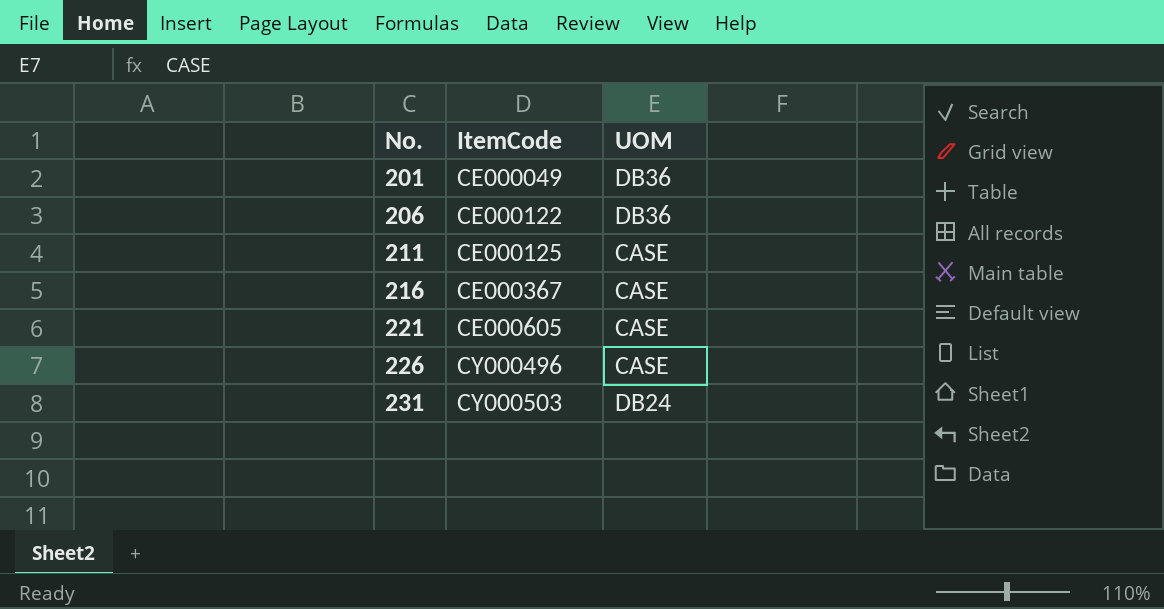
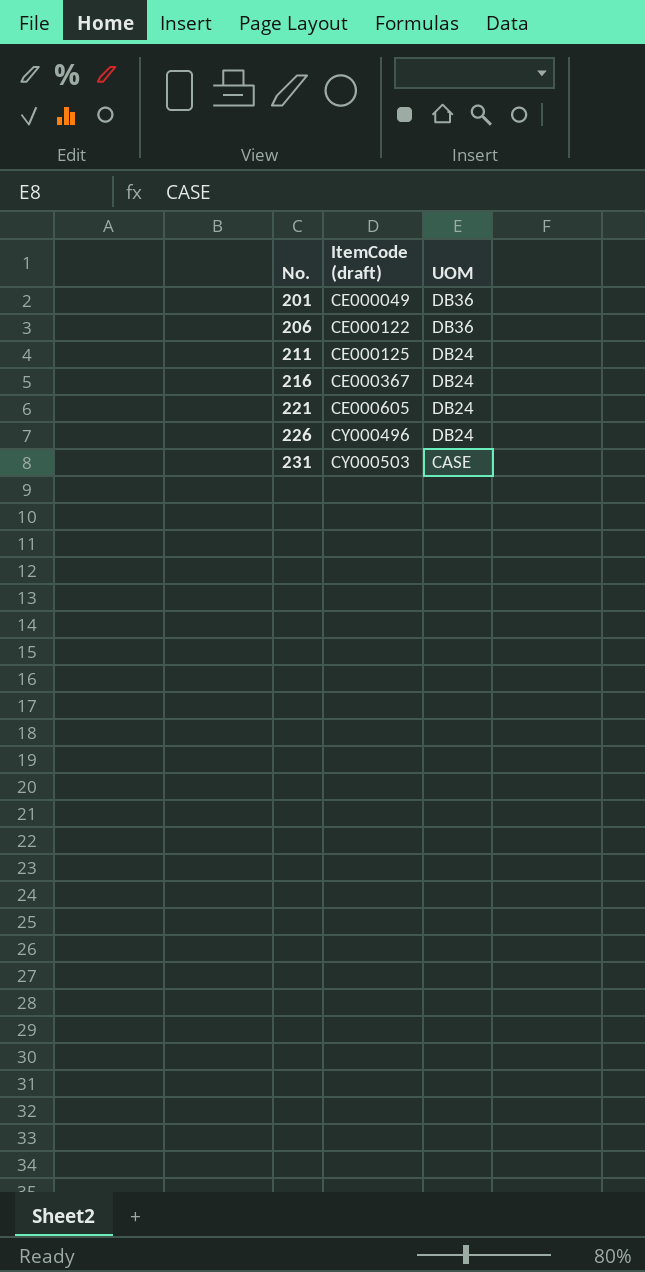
column name: ItemCode -> ItemCode (draft)
211 | UOM: CASE -> DB24
216 | UOM: CASE -> DB24
221 | UOM: CASE -> DB24
226 | UOM: CASE -> DB24
231 | UOM: DB24 -> CASE

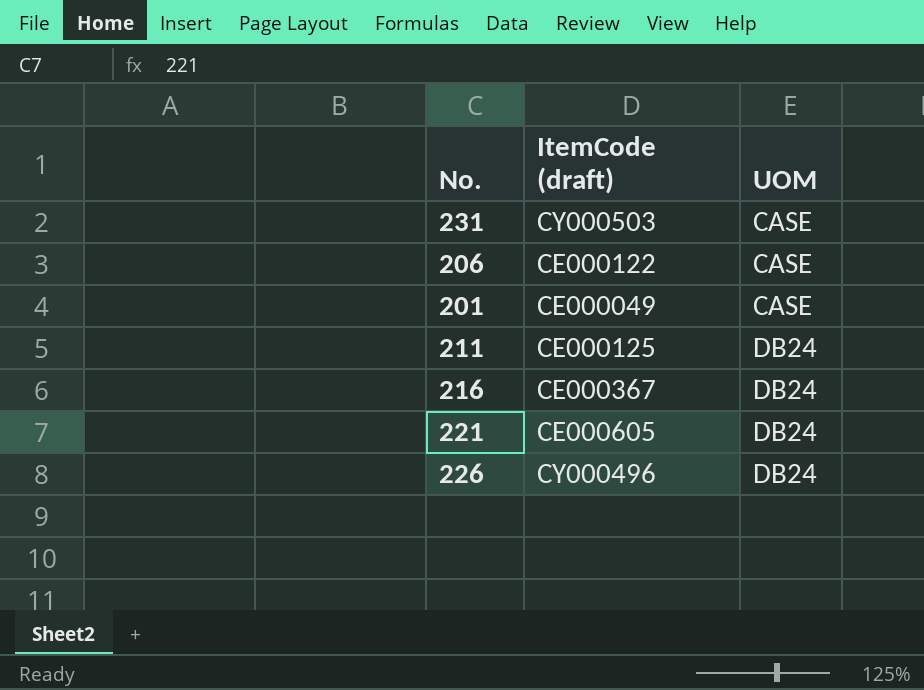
row order: No. ascending -> UOM ascending
206 | UOM: DB36 -> CASE
201 | UOM: DB36 -> CASE

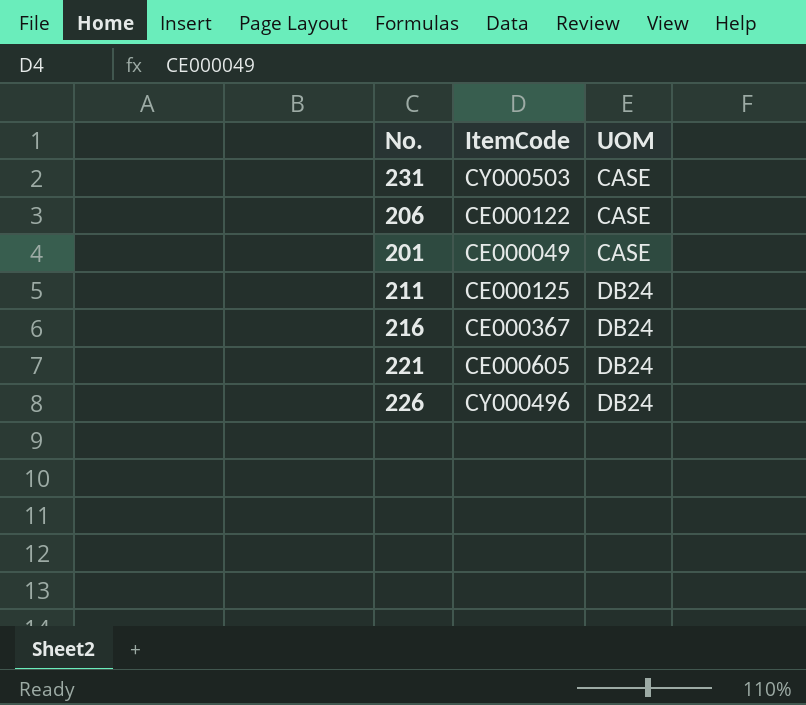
column name: ItemCode (draft) -> ItemCode

